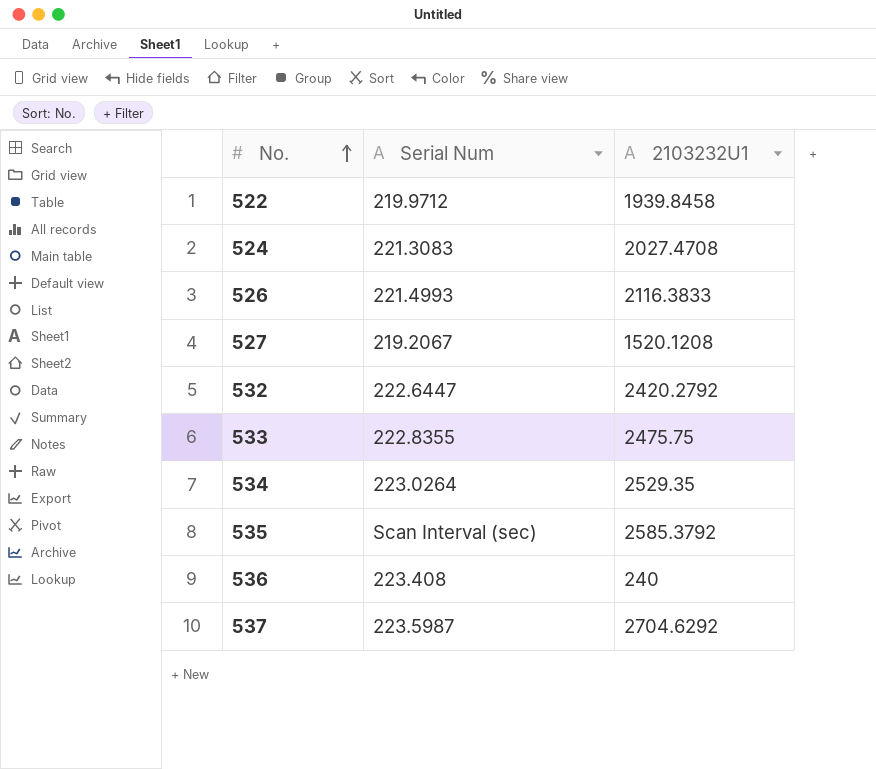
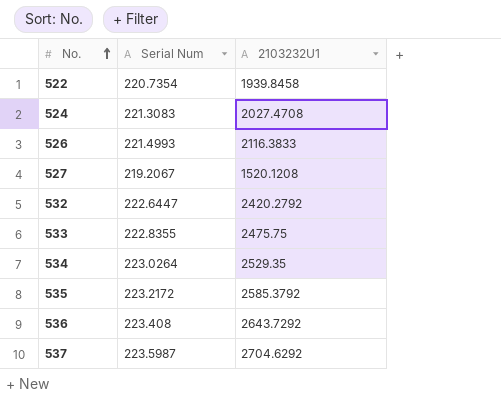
522 | Serial Num: 219.9712 -> 220.7354
535 | Serial Num: Scan Interval (sec) -> 223.2172
536 | 2103232U1: 240 -> 2643.7292

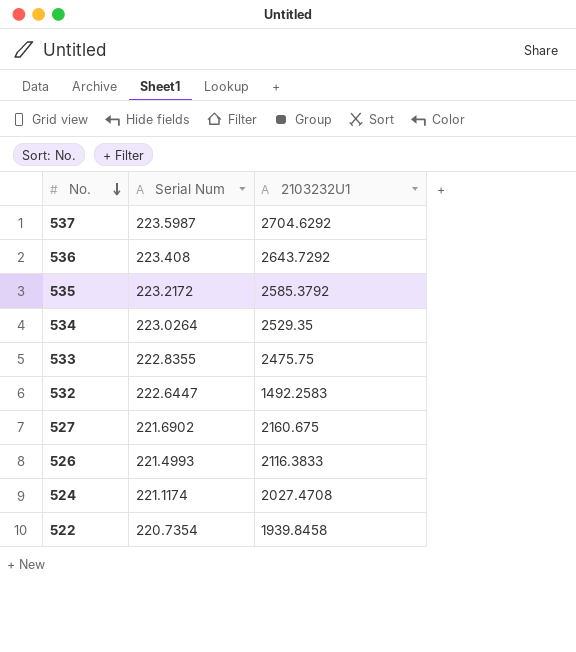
row order: No. ascending -> No. descending
532 | 2103232U1: 2420.2792 -> 1492.2583
527 | Serial Num: 219.2067 -> 221.6902
527 | 2103232U1: 1520.1208 -> 2160.675
524 | Serial Num: 221.3083 -> 221.1174

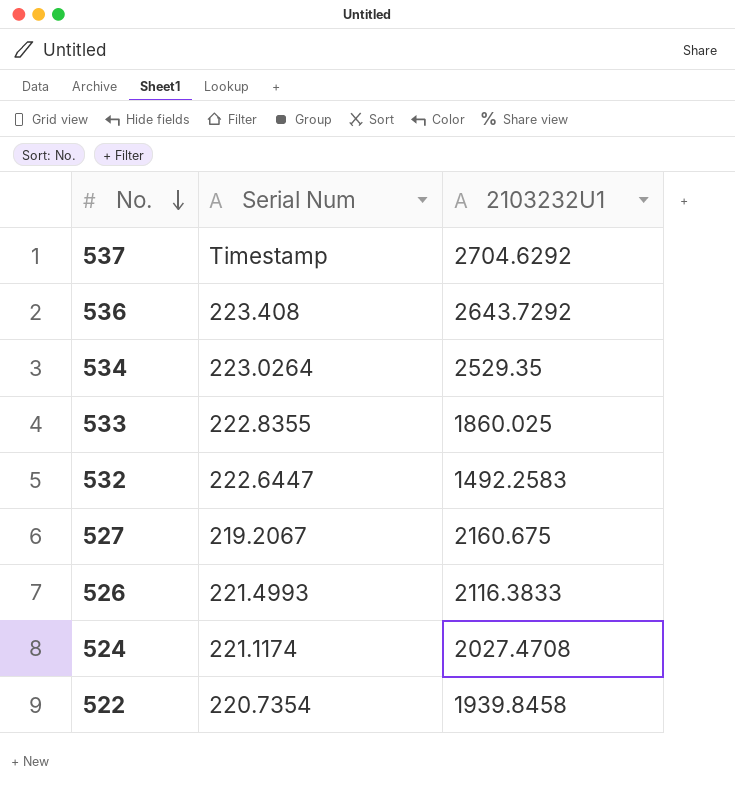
row 535: 223.2172 | 2585.3792 -> none
537 | Serial Num: 223.5987 -> Timestamp
533 | 2103232U1: 2475.75 -> 1860.025
527 | Serial Num: 221.6902 -> 219.2067

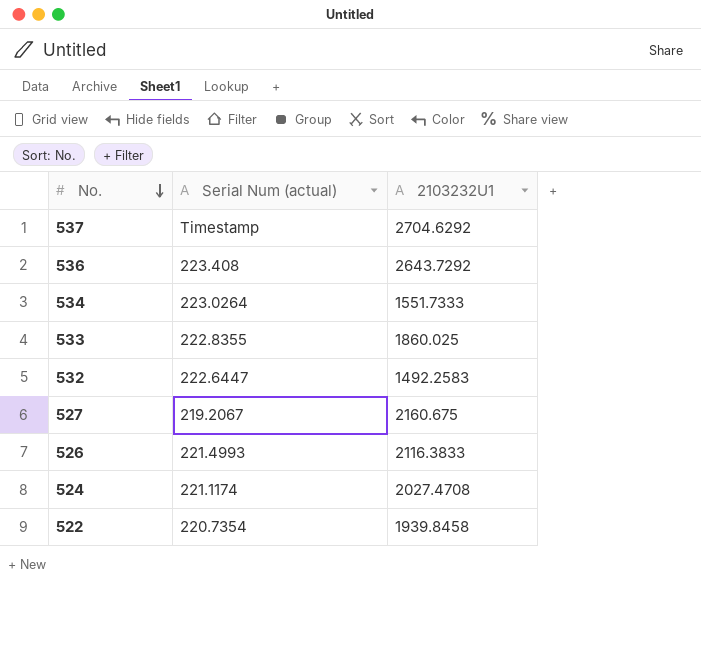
column name: Serial Num -> Serial Num (actual)
534 | 2103232U1: 2529.35 -> 1551.7333

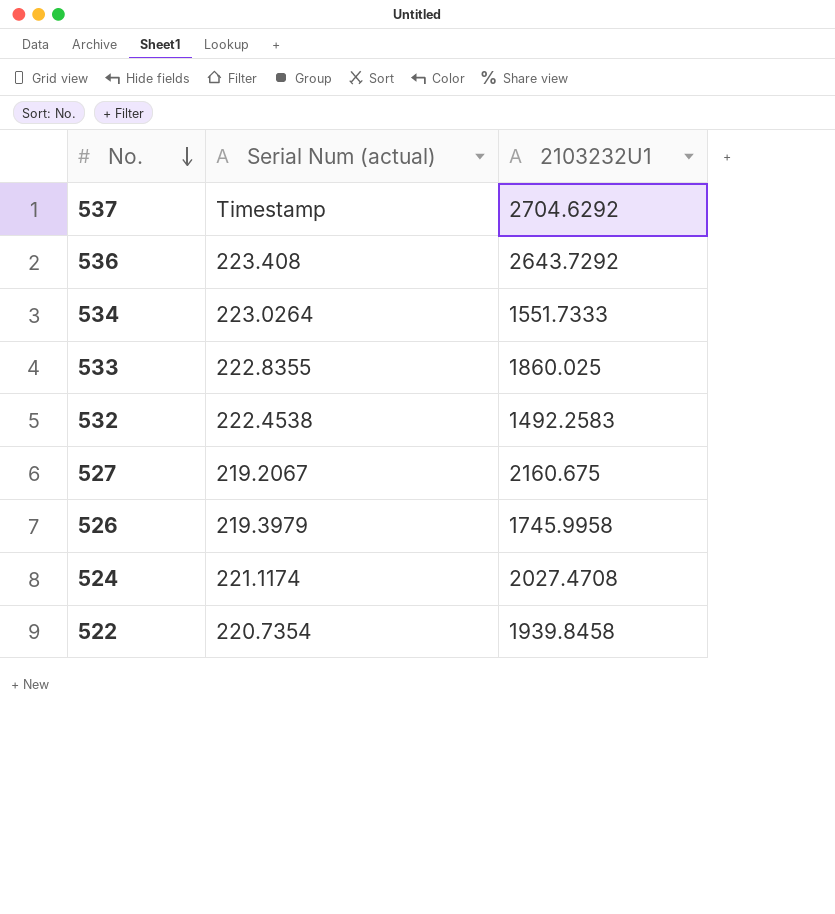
532 | Serial Num (actual): 222.6447 -> 222.4538
526 | Serial Num (actual): 221.4993 -> 219.3979
526 | 2103232U1: 2116.3833 -> 1745.9958

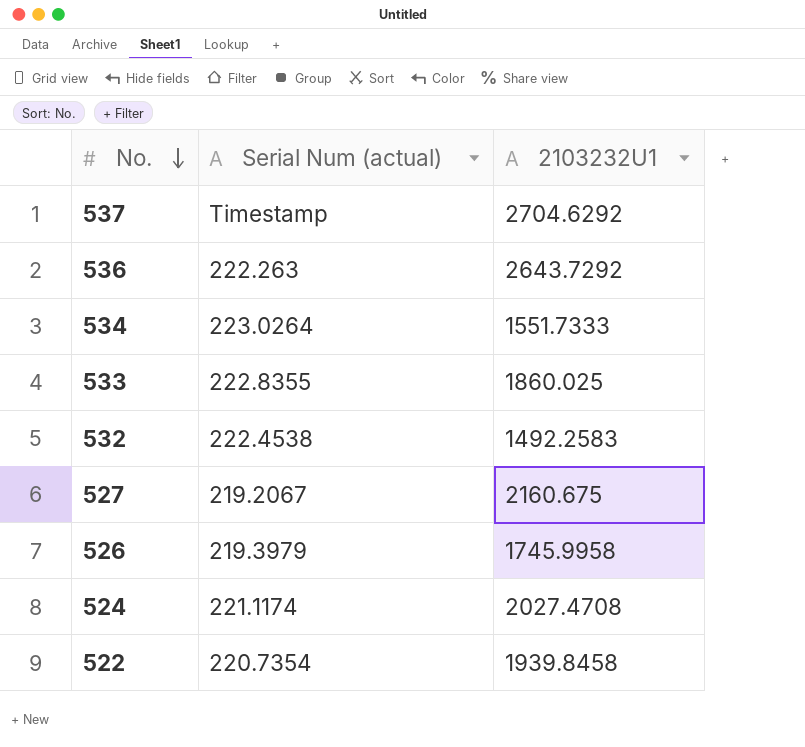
536 | Serial Num (actual): 223.408 -> 222.263

